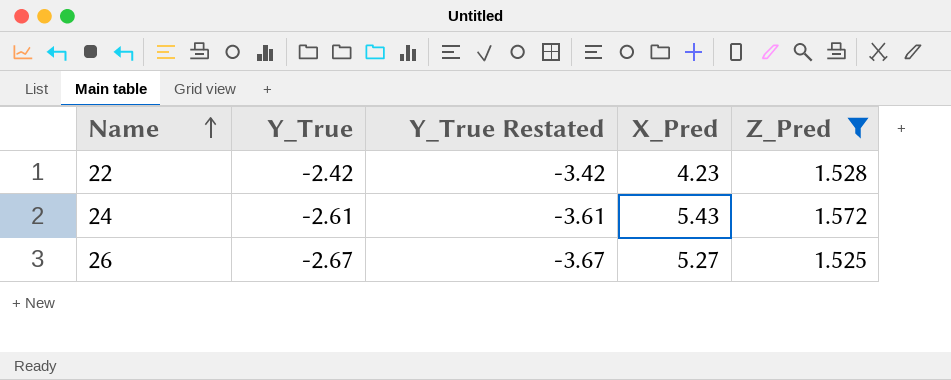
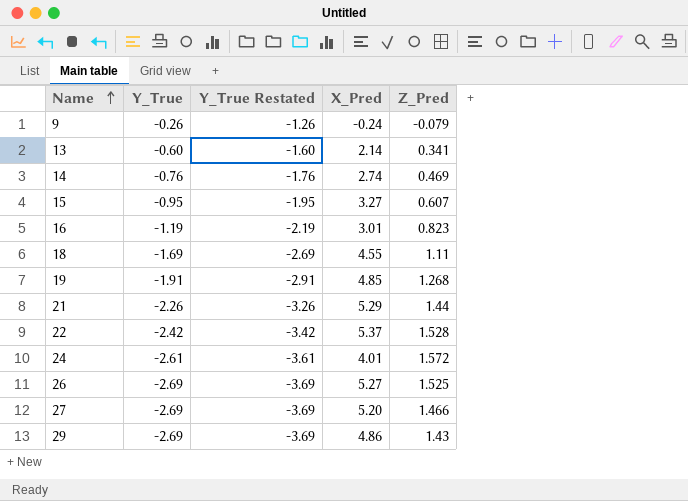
filter: Z_Pred >= 1.525 -> none
22 | X_Pred: 4.23 -> 5.37
24 | X_Pred: 5.43 -> 4.01
26 | Y_True: -2.67 -> -2.69
26 | Y_True Restated: -3.67 -> -3.69

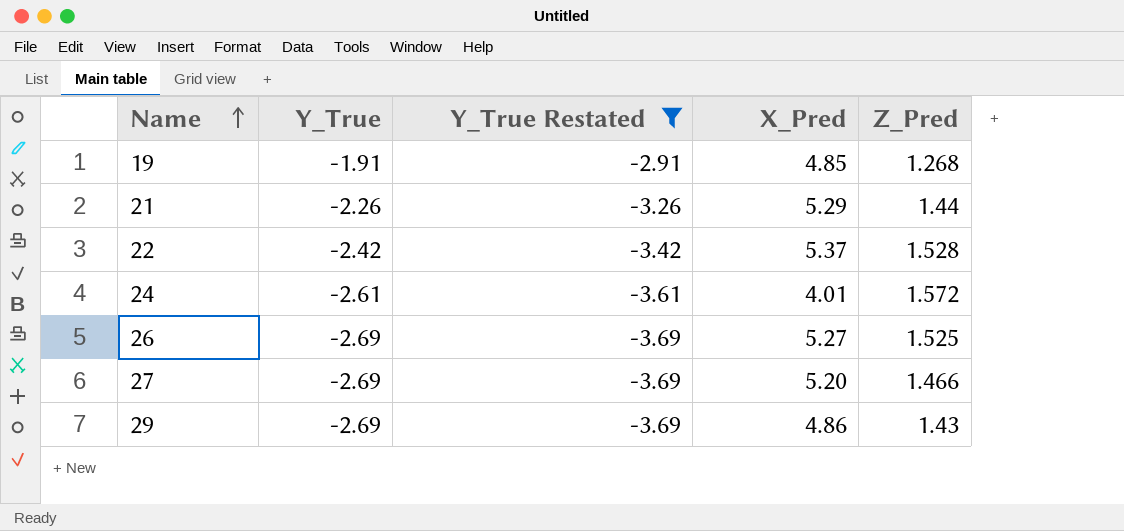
filter: none -> Y_True Restated <= -2.91

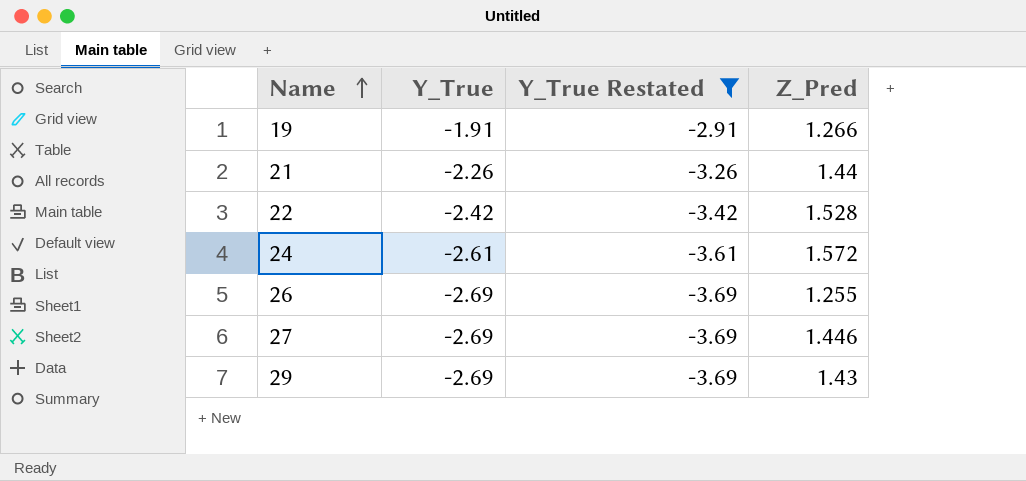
column X_Pred | position: 4 -> none
19 | Z_Pred: 1.268 -> 1.266
26 | Z_Pred: 1.525 -> 1.255
27 | Z_Pred: 1.466 -> 1.446

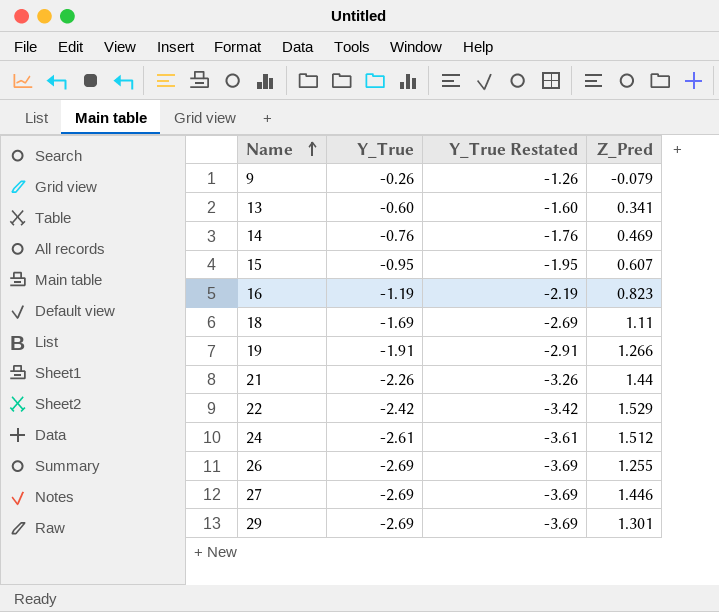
filter: Y_True Restated <= -2.91 -> none
22 | Z_Pred: 1.528 -> 1.529
24 | Z_Pred: 1.572 -> 1.512
29 | Z_Pred: 1.43 -> 1.301

